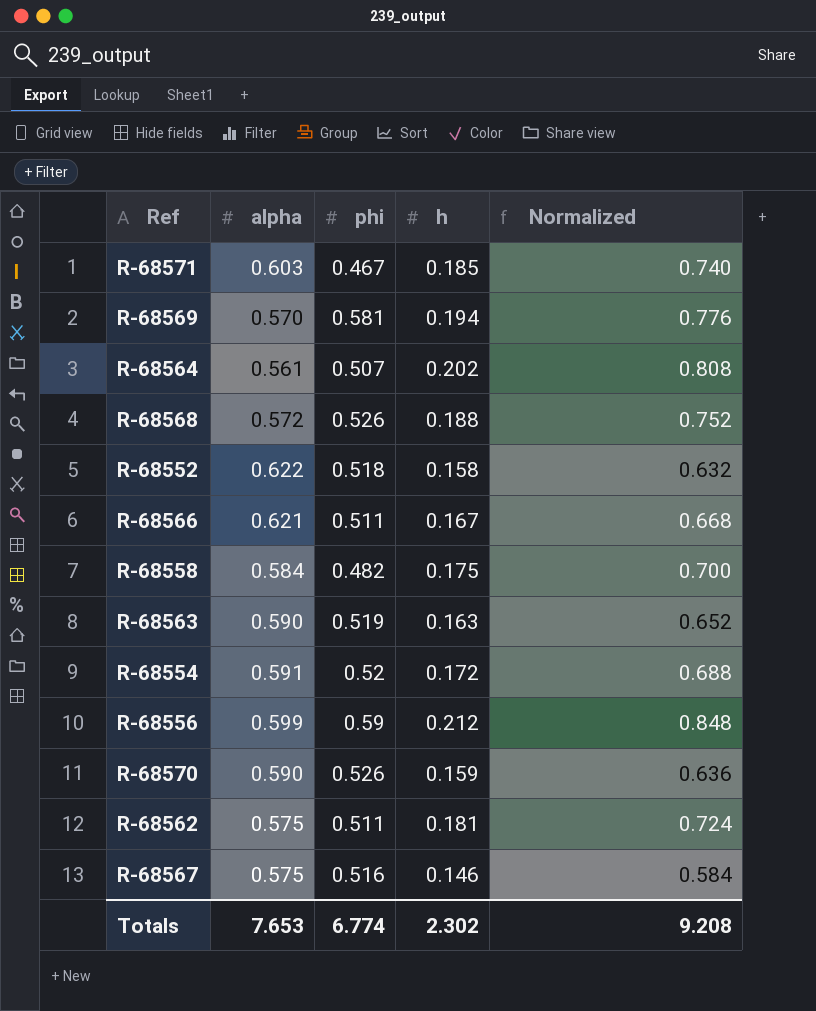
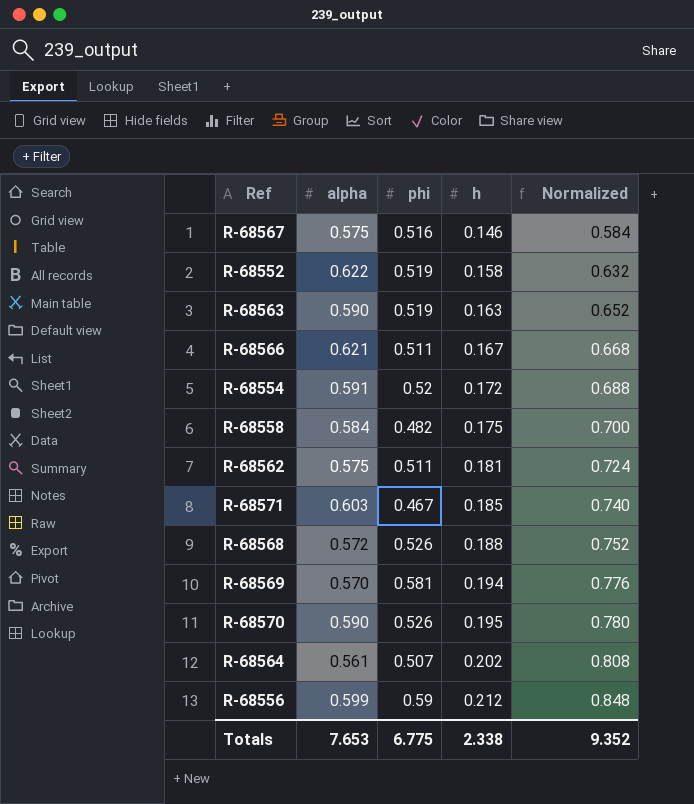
row order: none -> h ascending
R-68552 | phi: 0.518 -> 0.519
R-68570 | h: 0.159 -> 0.195
R-68570 | Normalized: 0.636 -> 0.780
Totals | phi: 6.774 -> 6.775
Totals | h: 2.302 -> 2.338
Totals | Normalized: 9.208 -> 9.352

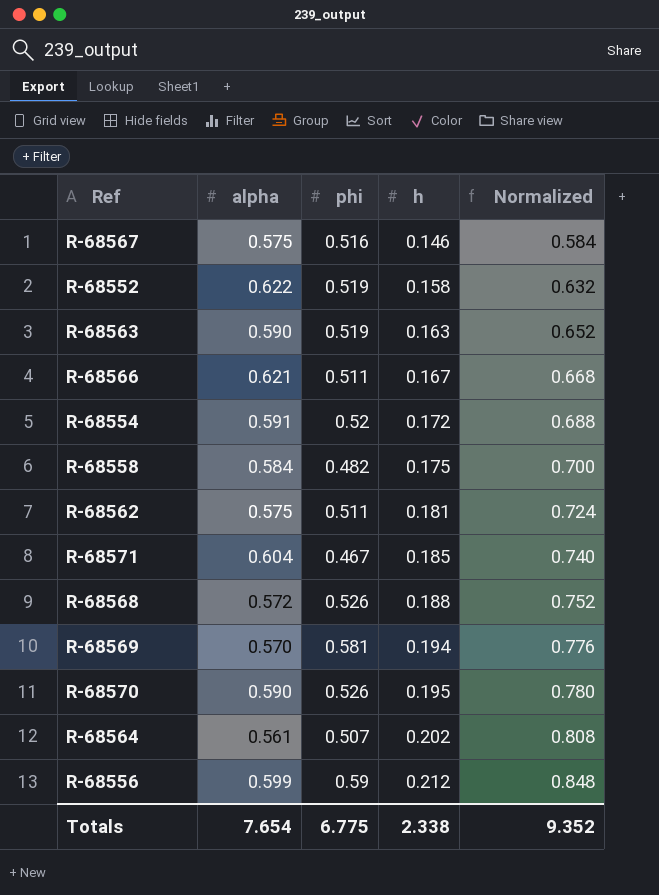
R-68571 | alpha: 0.603 -> 0.604
Totals | alpha: 7.653 -> 7.654

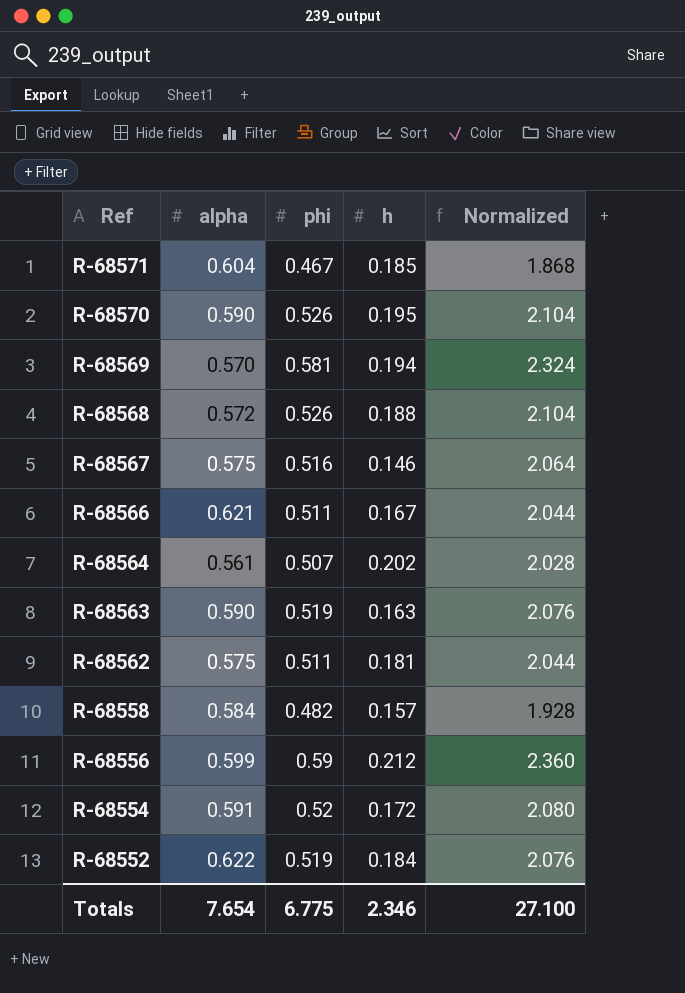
row order: h ascending -> Ref descending
column Normalized | formula: [h] * 4 -> [phi] * 4
R-68558 | h: 0.175 -> 0.157
R-68552 | h: 0.158 -> 0.184
Totals | h: 2.338 -> 2.346
Totals | Normalized: 9.352 -> 27.100

